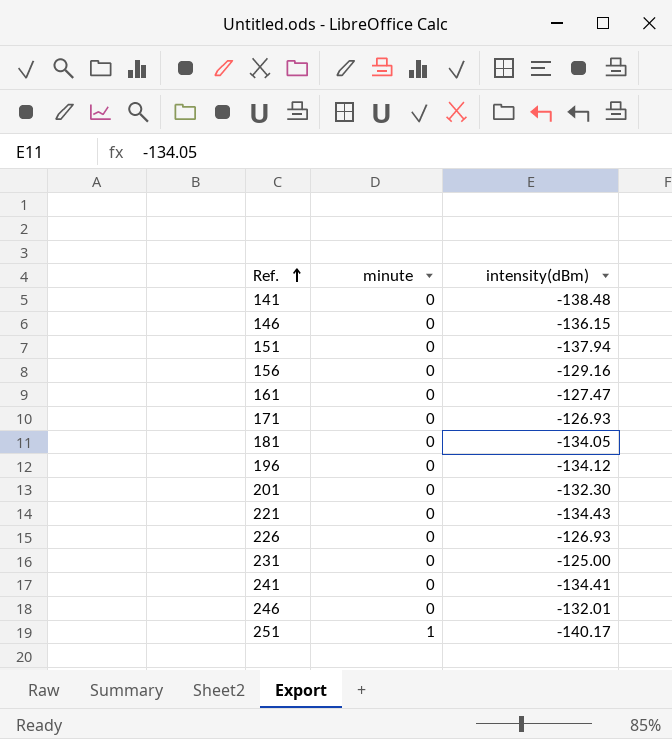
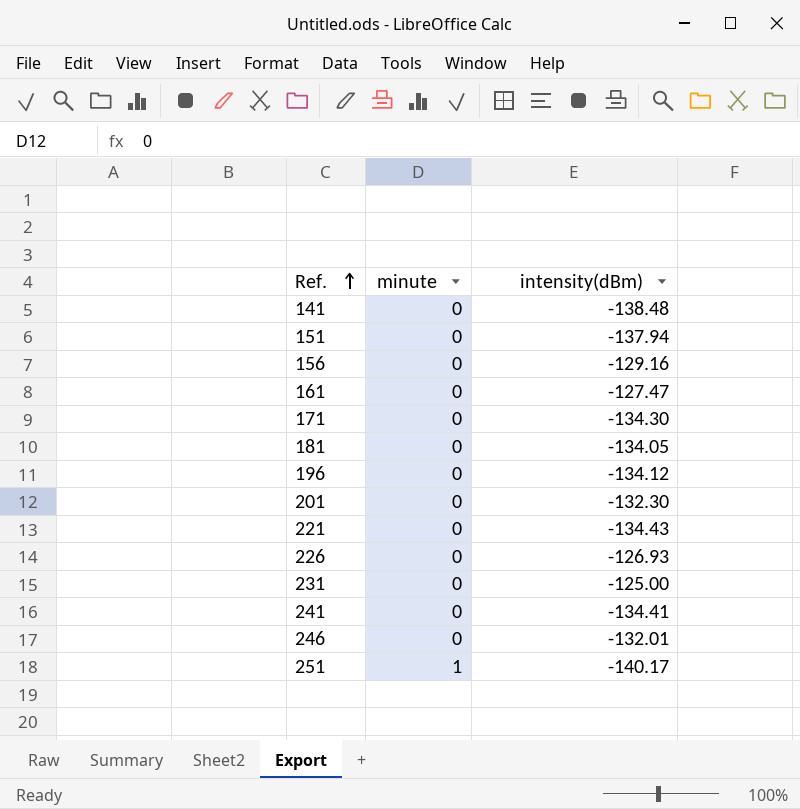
row 146: 0 | -136.15 -> none
171 | intensity(dBm): -126.93 -> -134.30

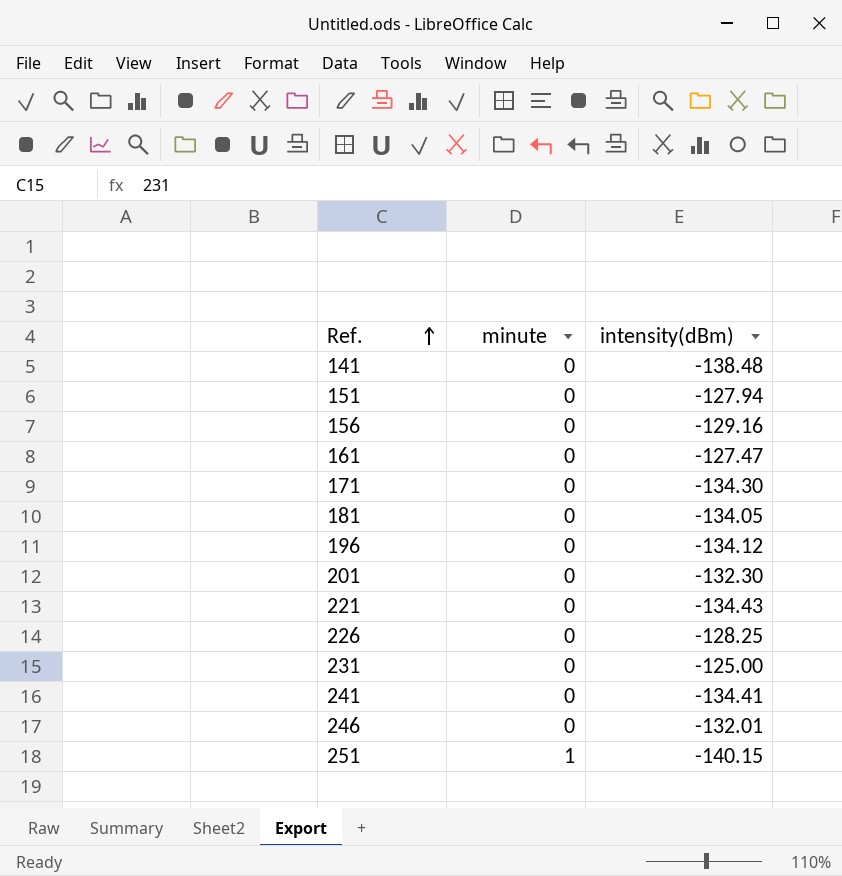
151 | intensity(dBm): -137.94 -> -127.94
226 | intensity(dBm): -126.93 -> -128.25
251 | intensity(dBm): -140.17 -> -140.15

